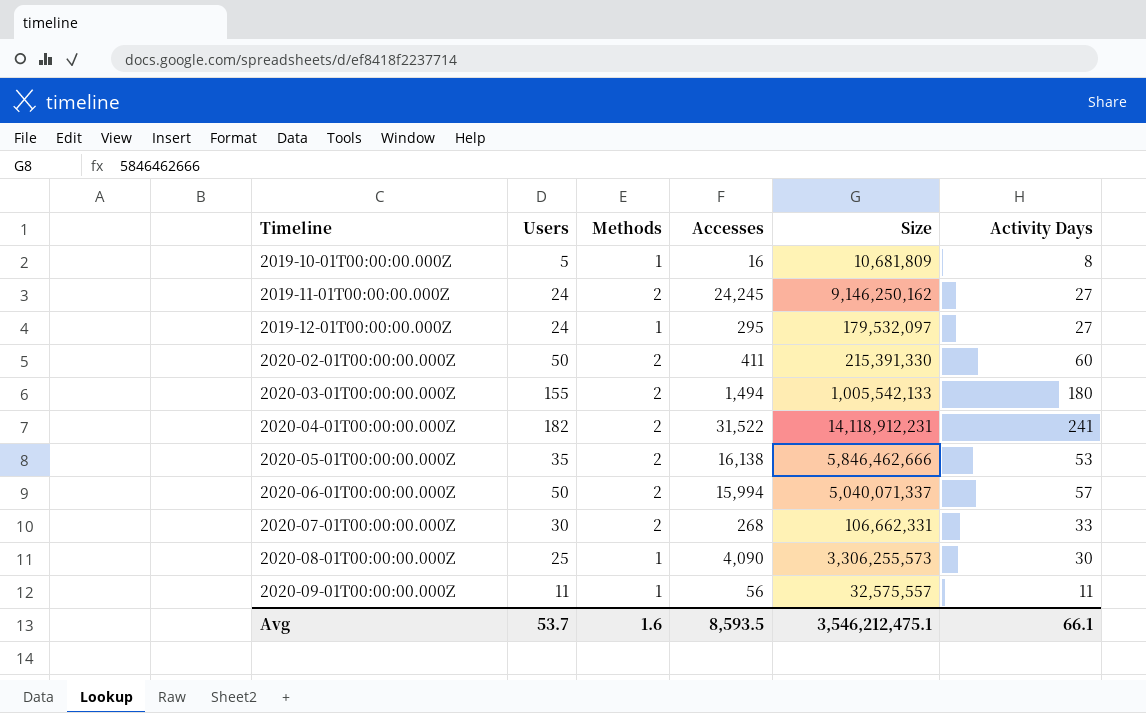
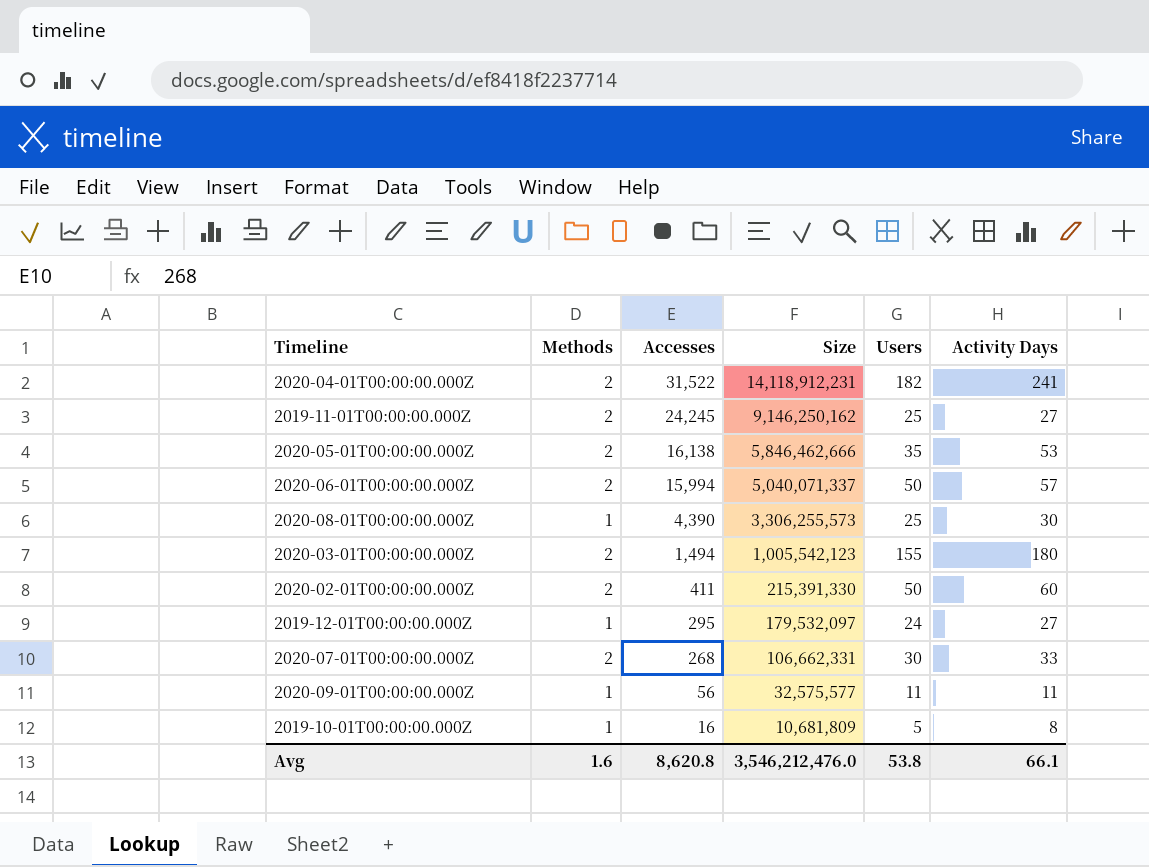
row order: Timeline ascending -> Accesses descending
column Users | position: 2 -> 5
2019-11-01T00:00:00.000Z | Users: 24 -> 25
2020-08-01T00:00:00.000Z | Accesses: 4,090 -> 4,390
2020-03-01T00:00:00.000Z | Size: 1,005,542,133 -> 1,005,542,123
2020-09-01T00:00:00.000Z | Size: 32,575,557 -> 32,575,577
Avg | Accesses: 8,593.5 -> 8,620.8
Avg | Size: 3,546,212,475.1 -> 3,546,212,476.0
Avg | Users: 53.7 -> 53.8

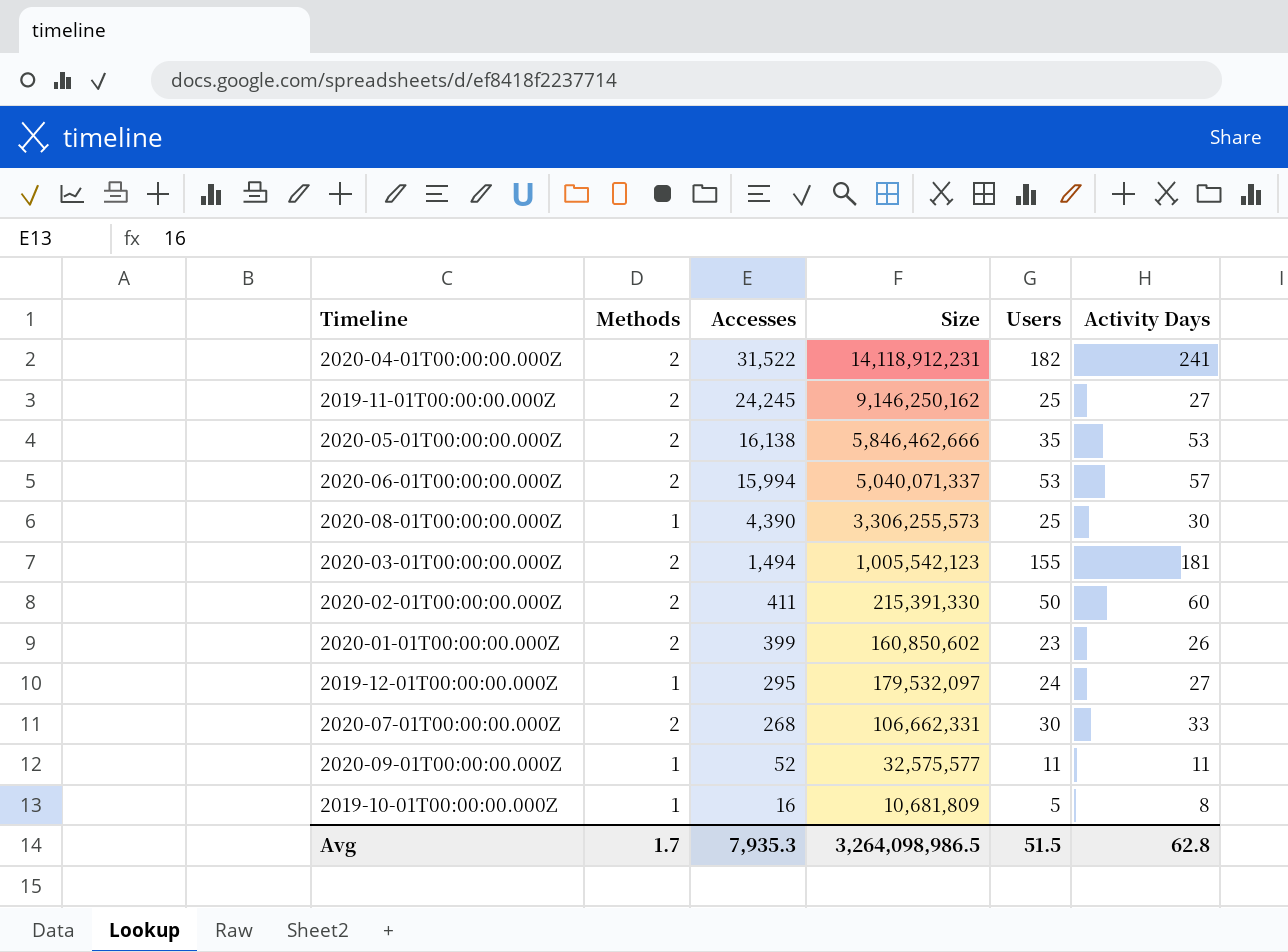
2020-06-01T00:00:00.000Z | Users: 50 -> 53
2020-03-01T00:00:00.000Z | Activity Days: 180 -> 181
row 2020-01-01T00:00:00.000Z: none -> 2 | 399 | 160,850,602 | 23 | 26
2020-09-01T00:00:00.000Z | Accesses: 56 -> 52
Avg | Methods: 1.6 -> 1.7
Avg | Accesses: 8,620.8 -> 7,935.3
Avg | Size: 3,546,212,476.0 -> 3,264,098,986.5
Avg | Users: 53.8 -> 51.5
Avg | Activity Days: 66.1 -> 62.8

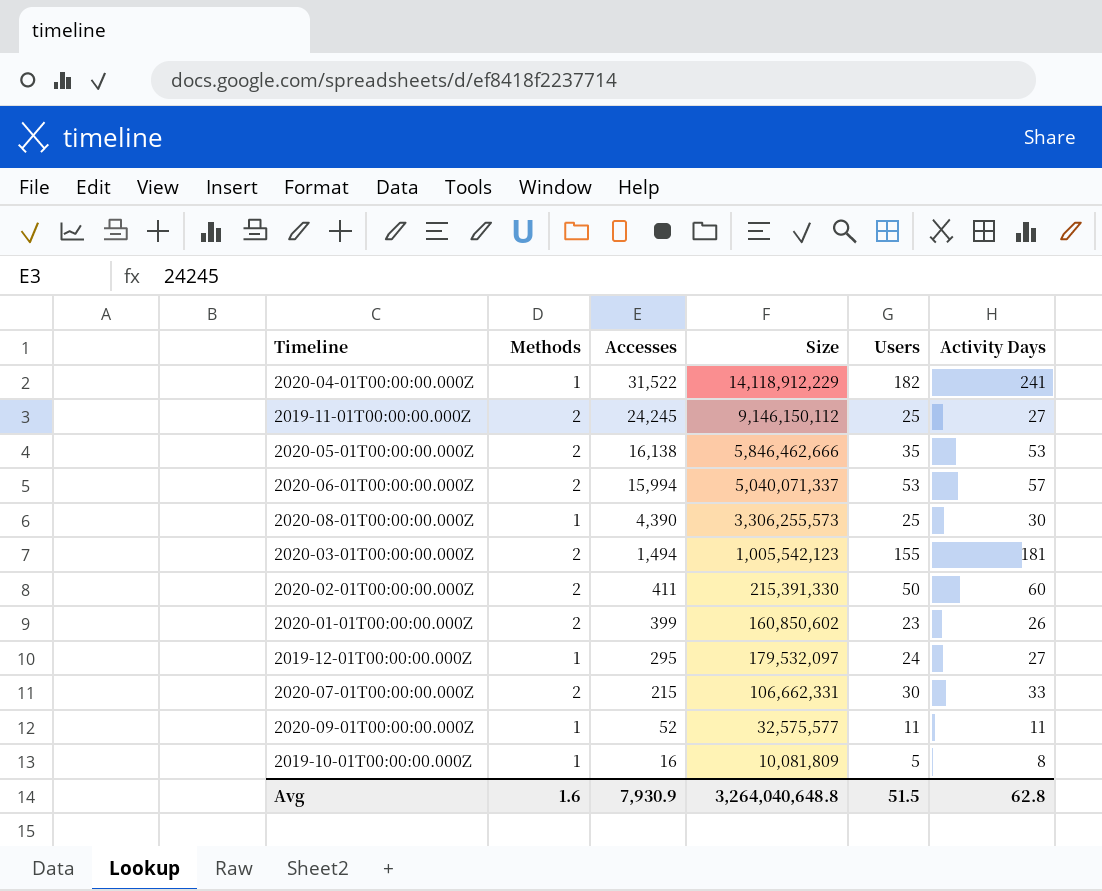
2020-04-01T00:00:00.000Z | Methods: 2 -> 1
2020-04-01T00:00:00.000Z | Size: 14,118,912,231 -> 14,118,912,229
2019-11-01T00:00:00.000Z | Size: 9,146,250,162 -> 9,146,150,112
2020-07-01T00:00:00.000Z | Accesses: 268 -> 215
2019-10-01T00:00:00.000Z | Size: 10,681,809 -> 10,081,809
Avg | Methods: 1.7 -> 1.6
Avg | Accesses: 7,935.3 -> 7,930.9
Avg | Size: 3,264,098,986.5 -> 3,264,040,648.8

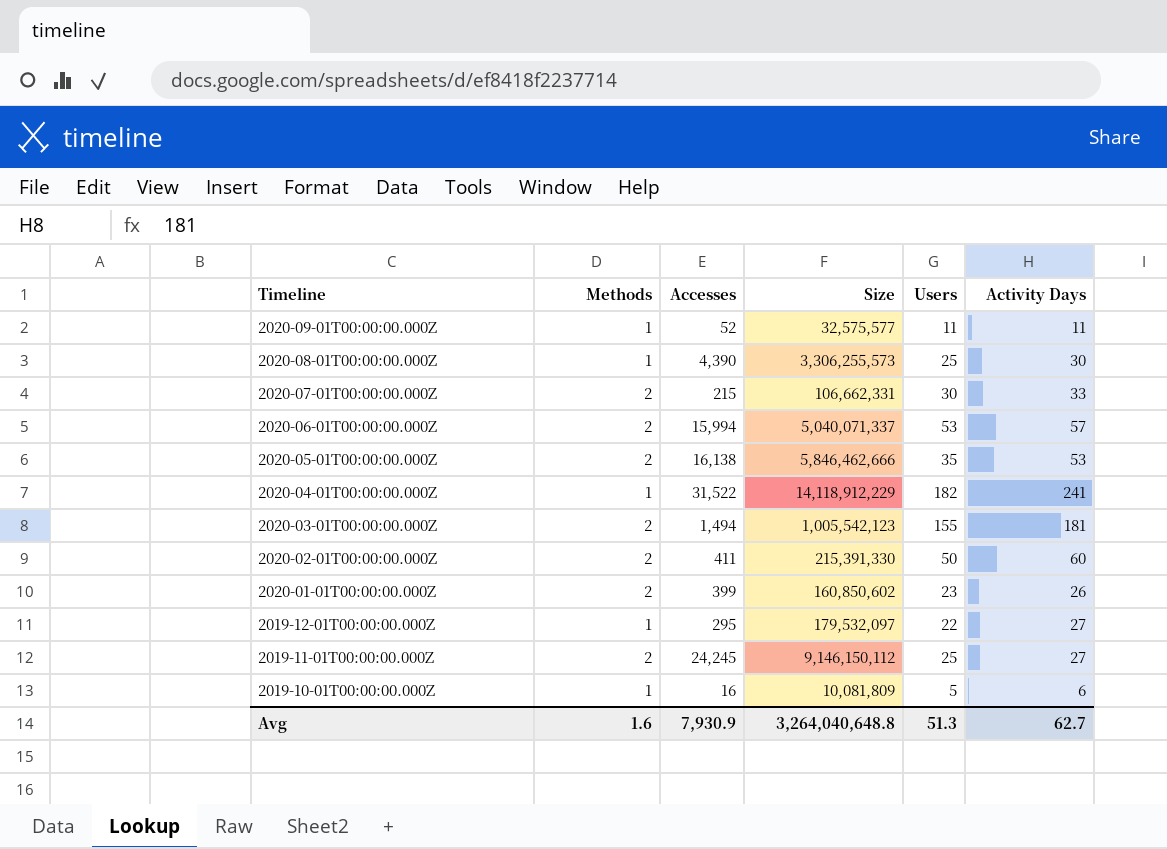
row order: Accesses descending -> Timeline descending
2019-12-01T00:00:00.000Z | Users: 24 -> 22
2019-10-01T00:00:00.000Z | Activity Days: 8 -> 6
Avg | Users: 51.5 -> 51.3
Avg | Activity Days: 62.8 -> 62.7

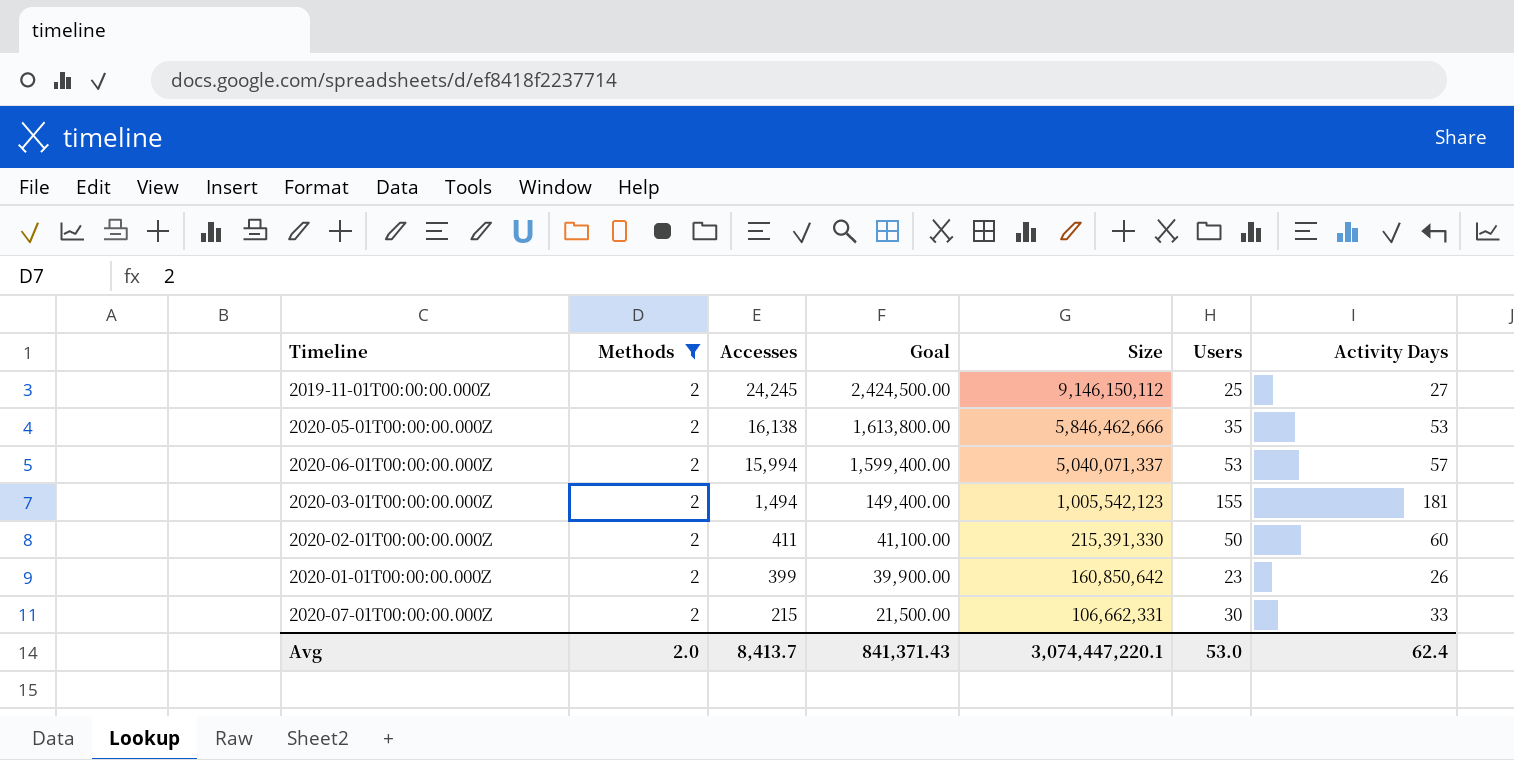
filter: none -> Methods = 2
row order: Timeline descending -> Accesses descending
column Goal | formula: none -> [Accesses] * 100
2020-01-01T00:00:00.000Z | Size: 160,850,602 -> 160,850,642
Avg | Methods: 1.6 -> 2.0
Avg | Accesses: 7,930.9 -> 8,413.7
Avg | Size: 3,264,040,648.8 -> 3,074,447,220.1
Avg | Users: 51.3 -> 53.0
Avg | Activity Days: 62.7 -> 62.4

